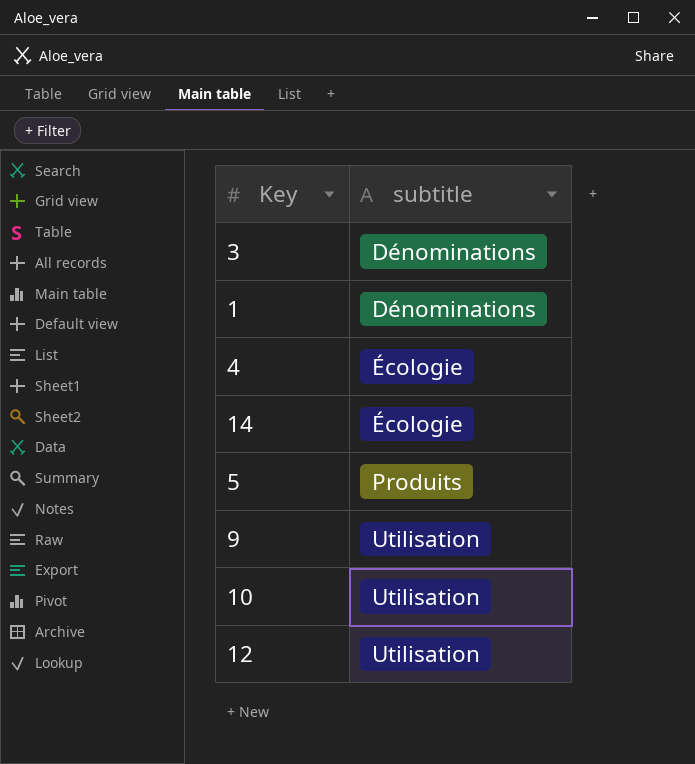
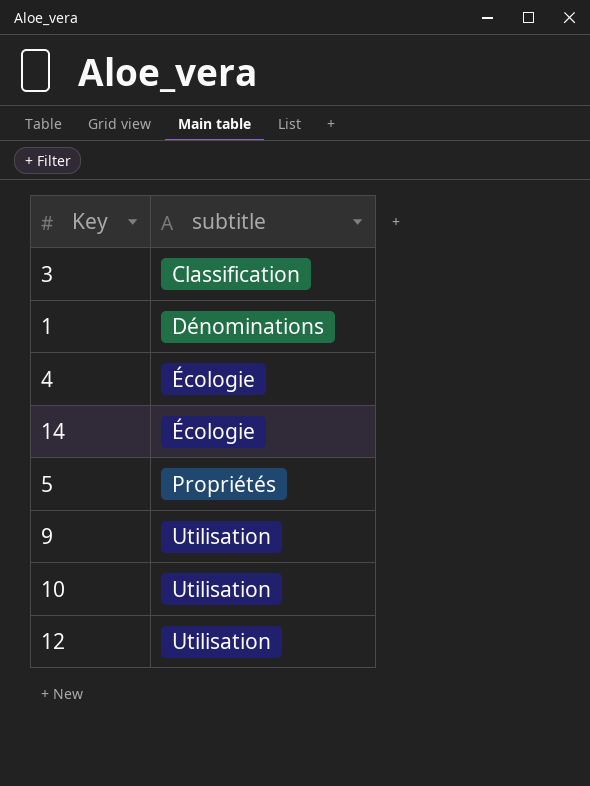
3 | subtitle: Dénominations -> Classification
5 | subtitle: Produits -> Propriétés

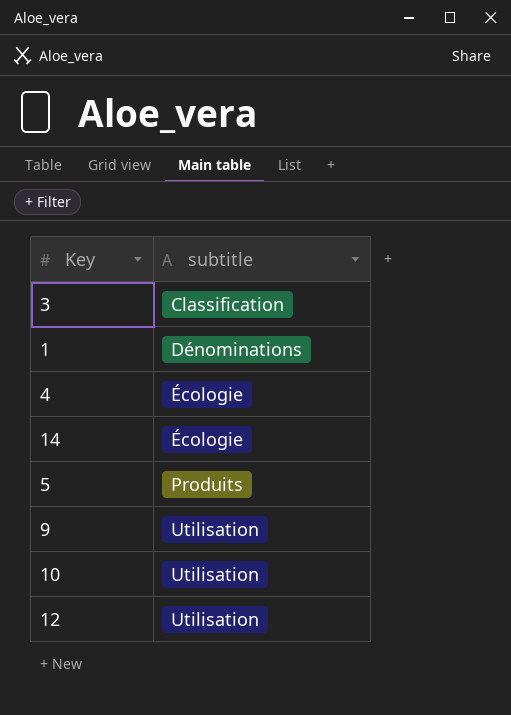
5 | subtitle: Propriétés -> Produits

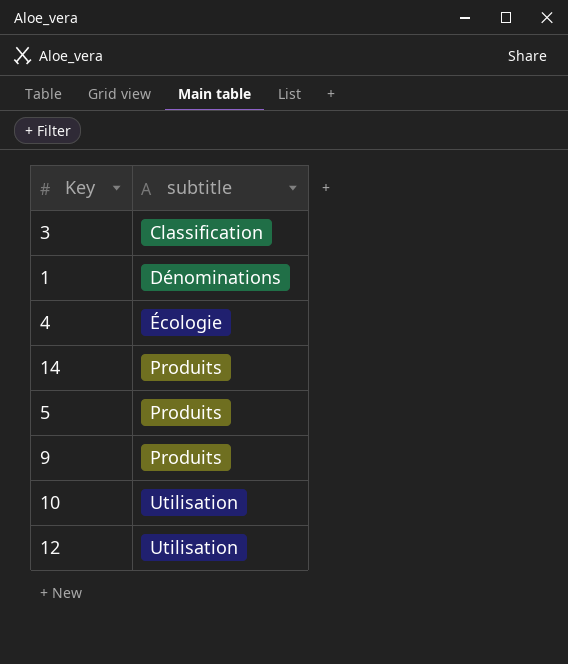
14 | subtitle: Écologie -> Produits
9 | subtitle: Utilisation -> Produits

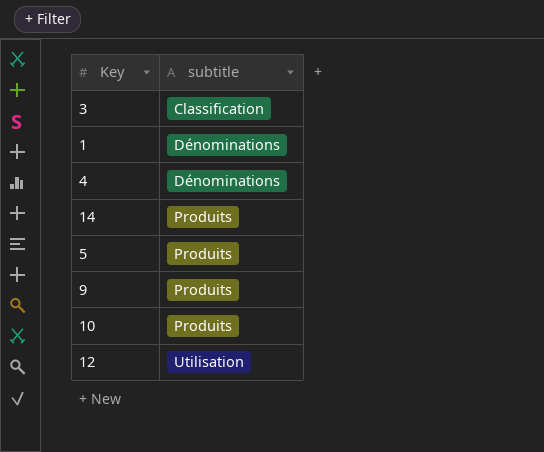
4 | subtitle: Écologie -> Dénominations
10 | subtitle: Utilisation -> Produits

